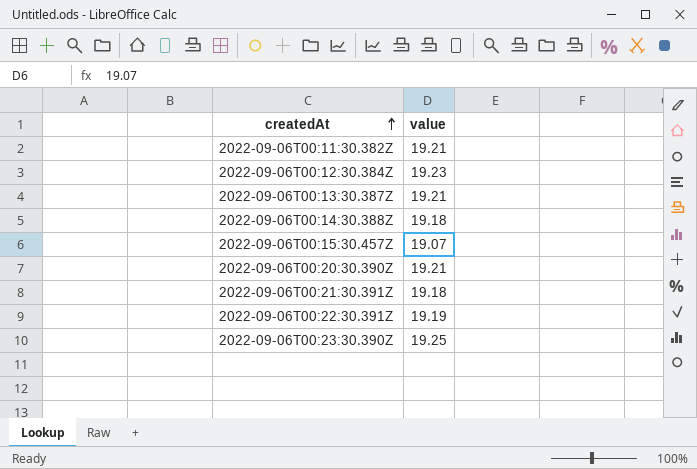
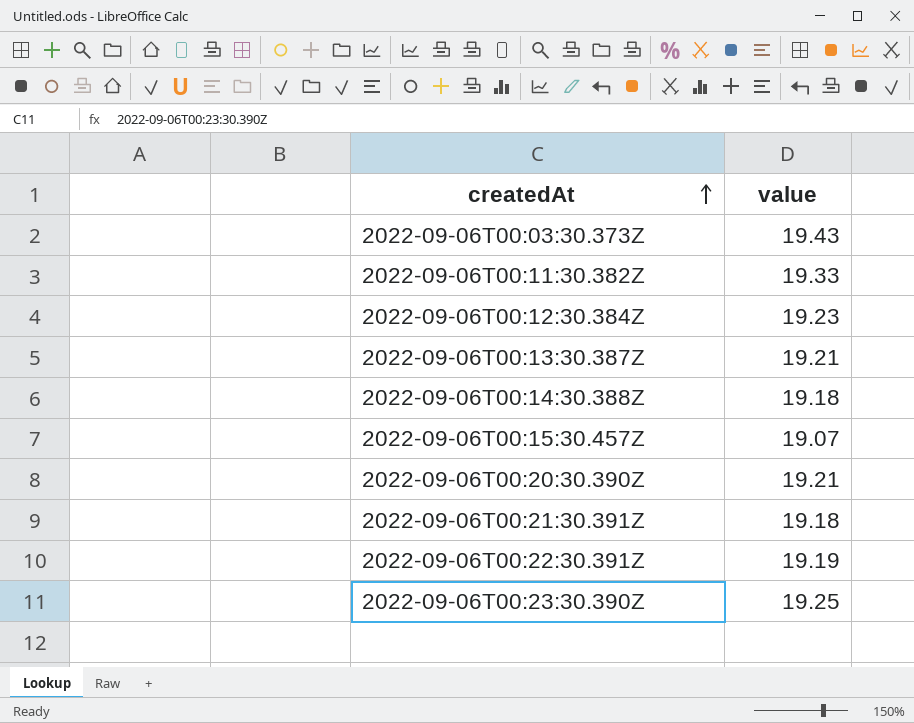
row 2022-09-06T00:03:30.373Z: none -> 19.43
2022-09-06T00:11:30.382Z | value: 19.21 -> 19.33

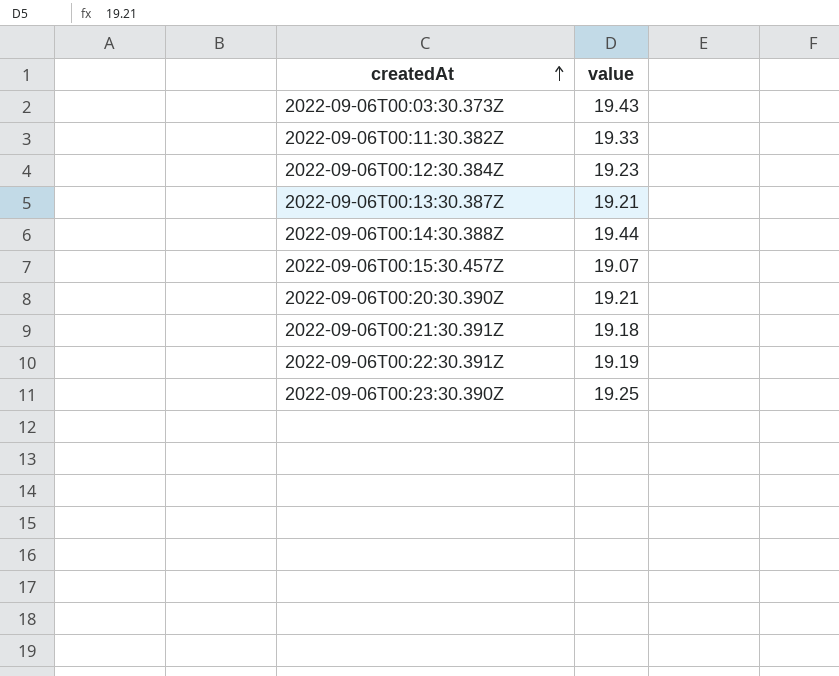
2022-09-06T00:14:30.388Z | value: 19.18 -> 19.44

